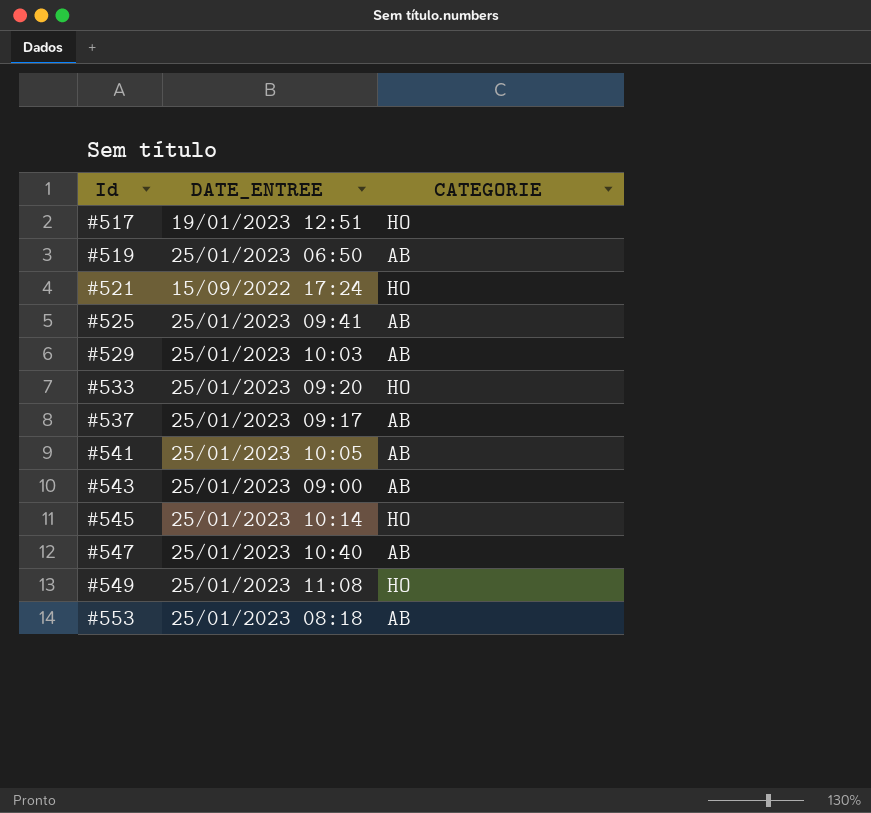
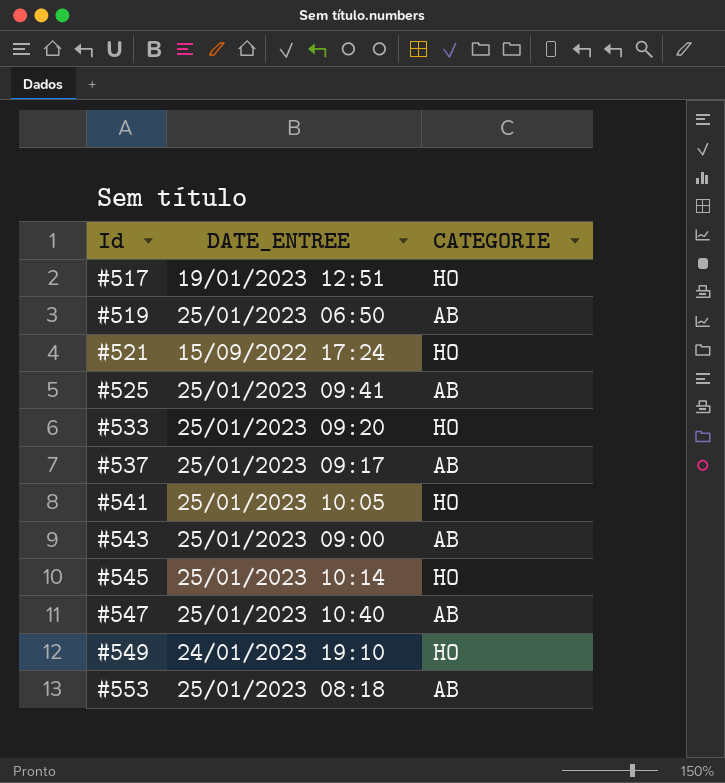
row #529: 25/01/2023 10:03 | AB -> none
#541 | CATEGORIE: AB -> HO
#549 | DATE_ENTREE: 25/01/2023 11:08 -> 24/01/2023 19:10

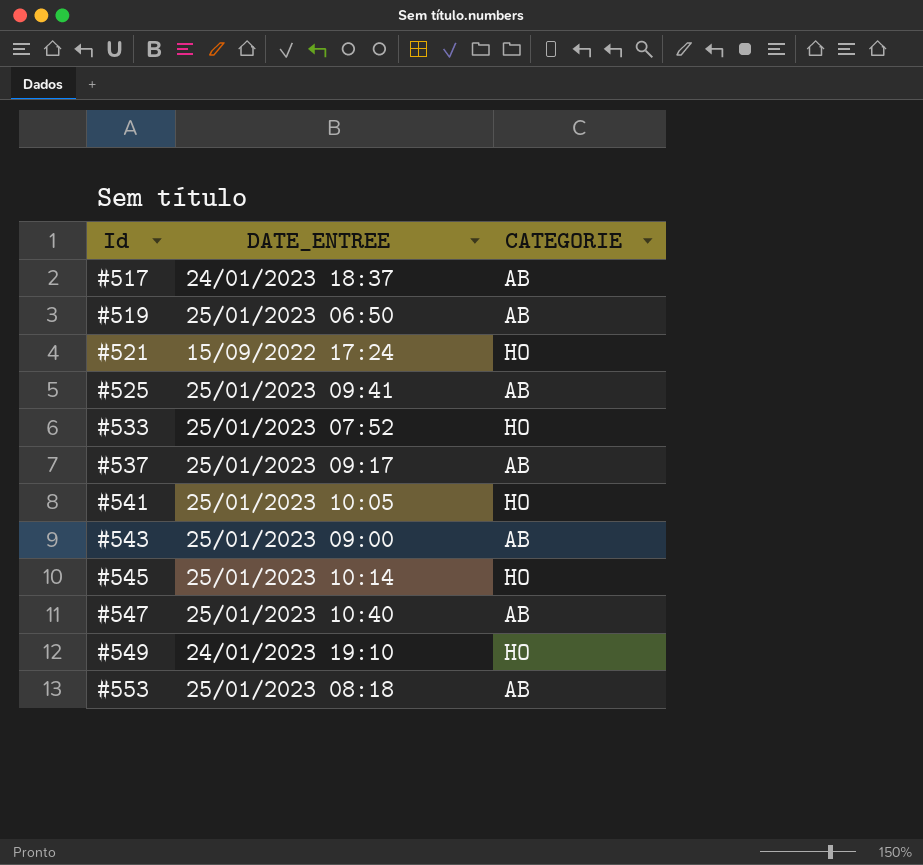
#517 | DATE_ENTREE: 19/01/2023 12:51 -> 24/01/2023 18:37
#517 | CATEGORIE: HO -> AB
#533 | DATE_ENTREE: 25/01/2023 09:20 -> 25/01/2023 07:52

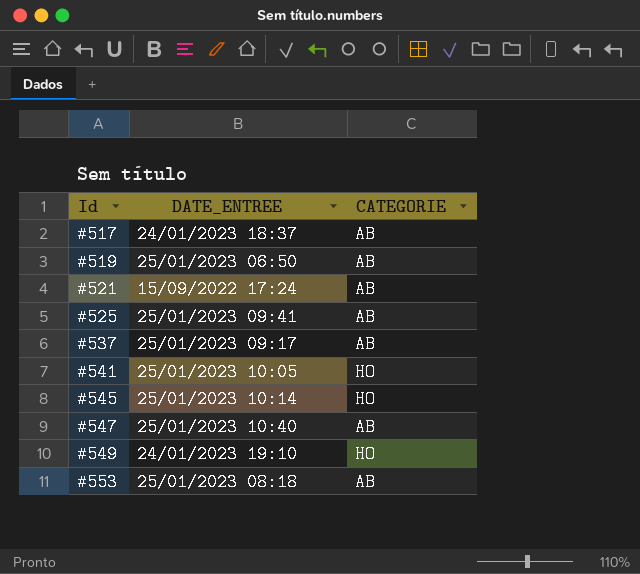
row #533: 25/01/2023 07:52 | HO -> none
row #543: 25/01/2023 09:00 | AB -> none
#521 | CATEGORIE: HO -> AB

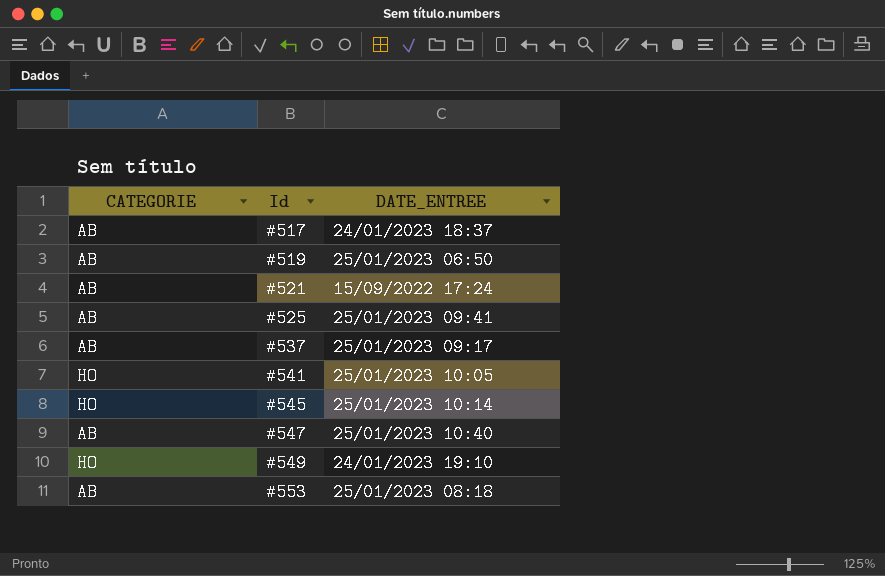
column CATEGORIE | position: 3 -> 1

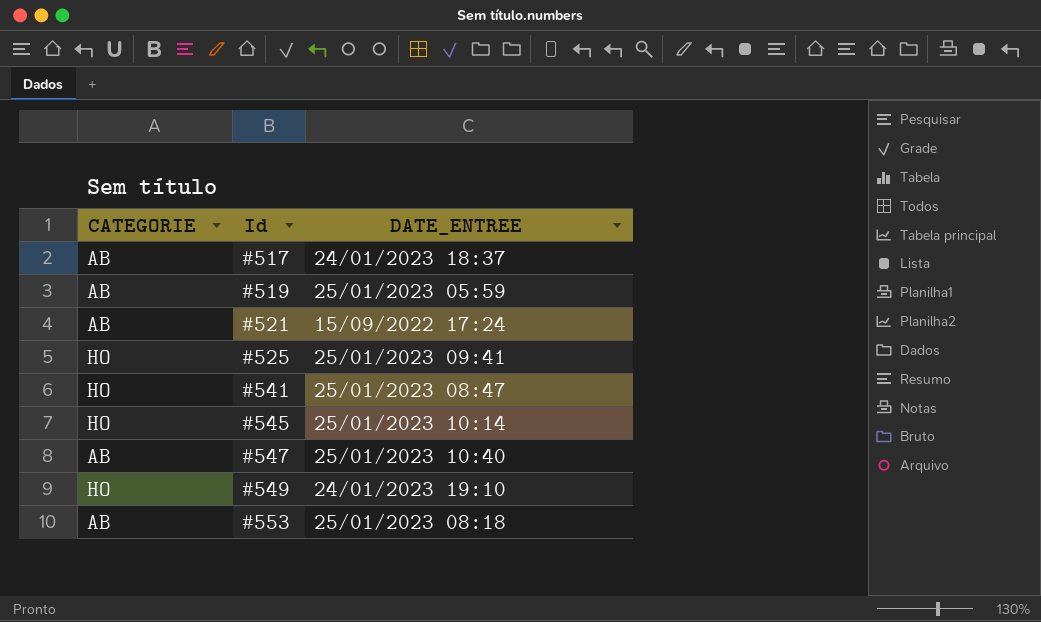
row #537: AB | 25/01/2023 09:17 -> none
#519 | DATE_ENTREE: 25/01/2023 06:50 -> 25/01/2023 05:59
#525 | CATEGORIE: AB -> HO
#541 | DATE_ENTREE: 25/01/2023 10:05 -> 25/01/2023 08:47

